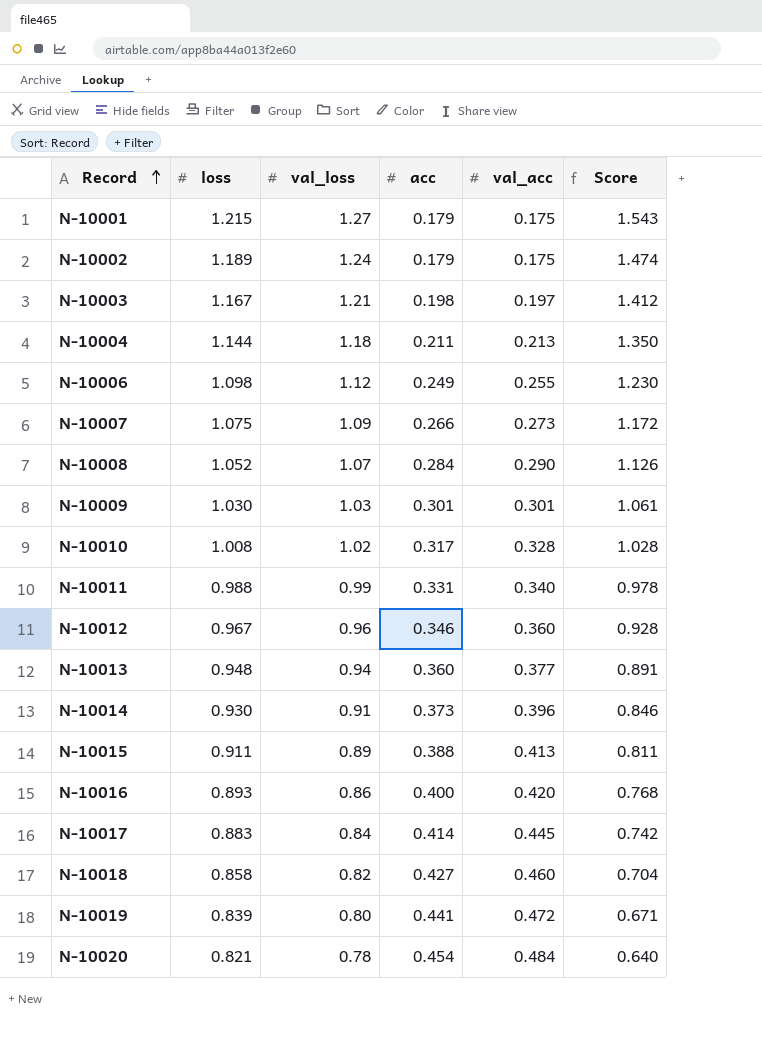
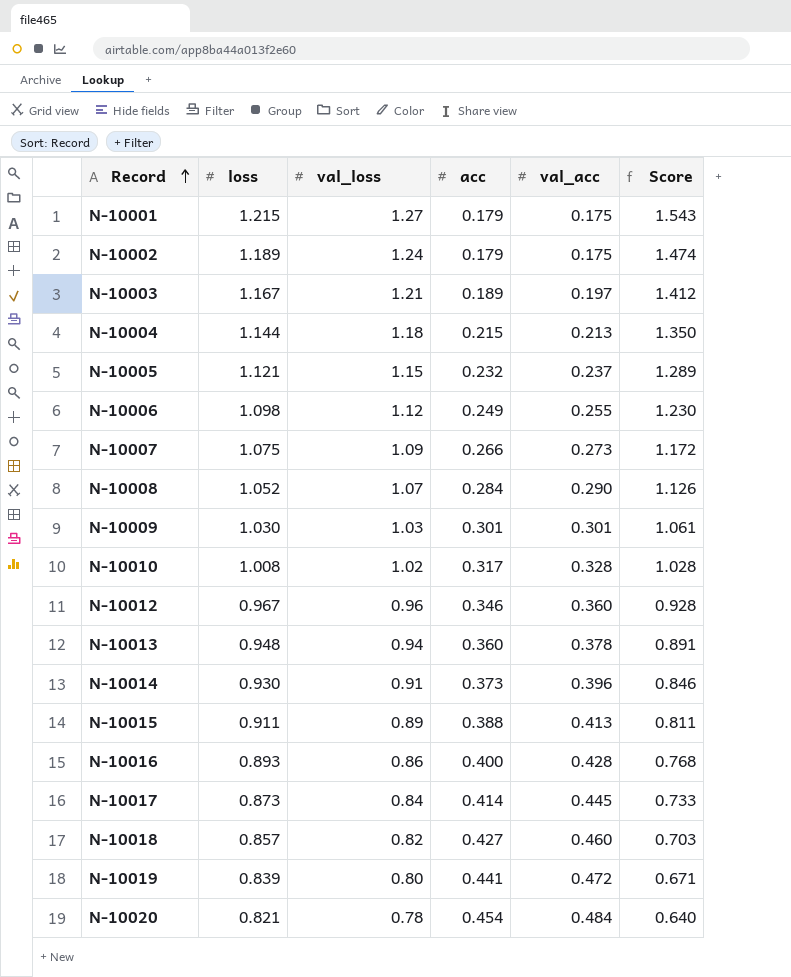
row N-10011: 0.988 | 0.99 | 0.331 | 0.340 | 0.978 -> none
N-10003 | acc: 0.198 -> 0.189
N-10004 | acc: 0.211 -> 0.215
row N-10005: none -> 1.121 | 1.15 | 0.232 | 0.237 | 1.289
N-10013 | val_acc: 0.377 -> 0.378
N-10016 | val_acc: 0.420 -> 0.428
N-10017 | loss: 0.883 -> 0.873
N-10017 | Score: 0.742 -> 0.733
N-10018 | loss: 0.858 -> 0.857
N-10018 | Score: 0.704 -> 0.703

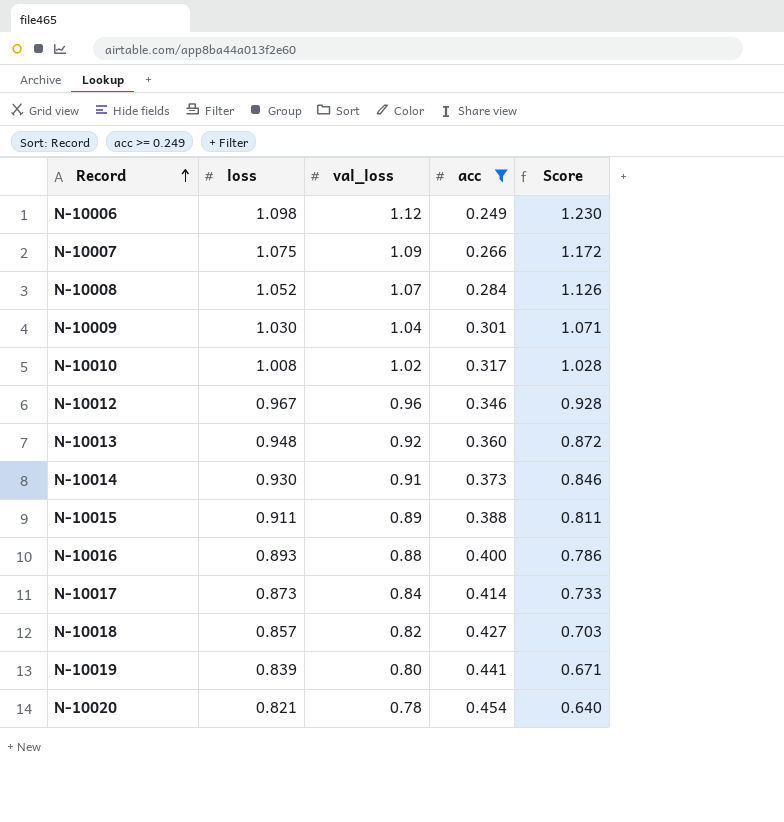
filter: none -> acc >= 0.249
column val_acc | position: 5 -> none
N-10009 | val_loss: 1.03 -> 1.04
N-10009 | Score: 1.061 -> 1.071
N-10013 | val_loss: 0.94 -> 0.92
N-10013 | Score: 0.891 -> 0.872
N-10016 | val_loss: 0.86 -> 0.88
N-10016 | Score: 0.768 -> 0.786

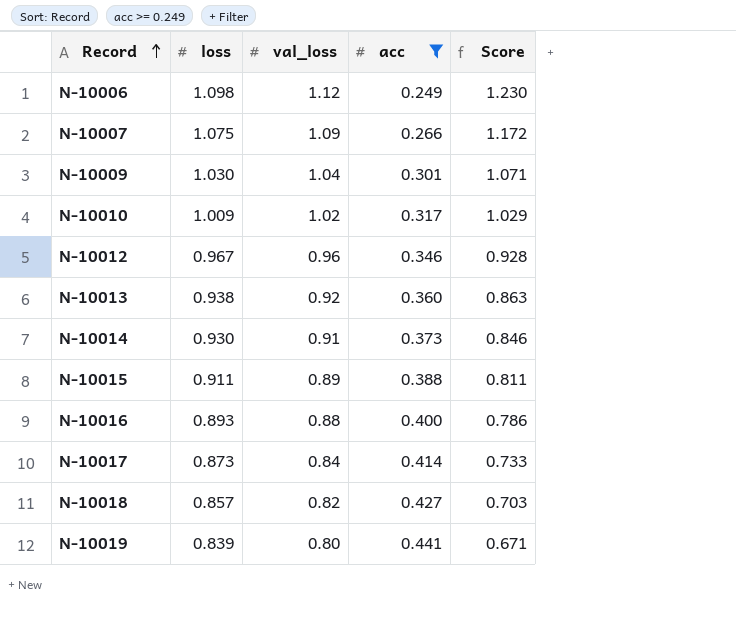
row N-10008: 1.052 | 1.07 | 0.284 | 1.126 -> none
row N-10020: 0.821 | 0.78 | 0.454 | 0.640 -> none
N-10010 | loss: 1.008 -> 1.009
N-10010 | Score: 1.028 -> 1.029
N-10013 | loss: 0.948 -> 0.938
N-10013 | Score: 0.872 -> 0.863

